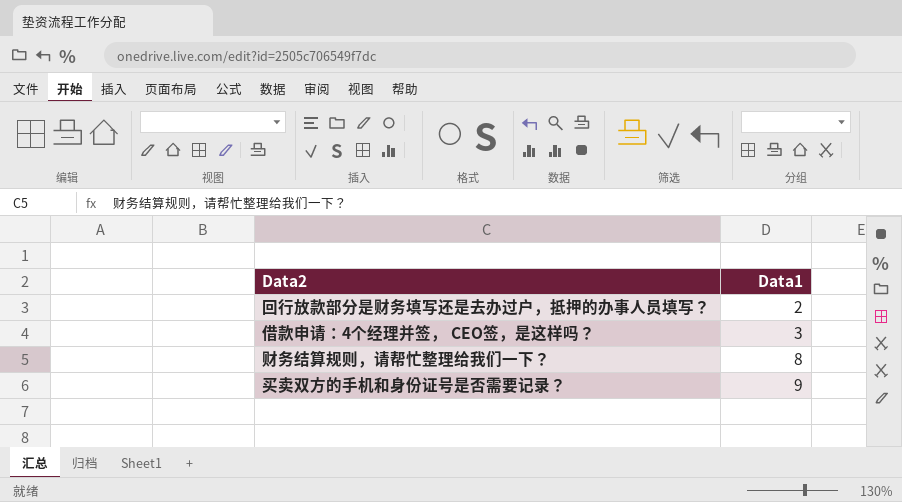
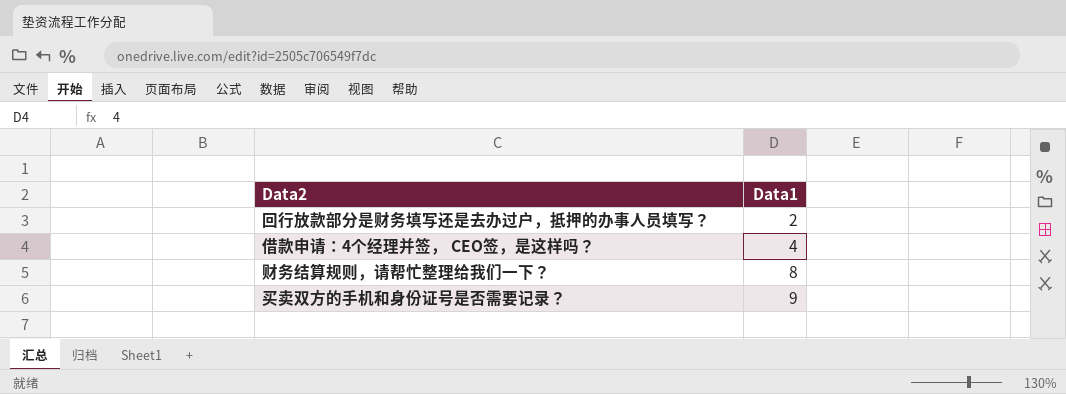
借款申请：4个经理并签， CEO签，是这样吗？ | Data1: 3 -> 4

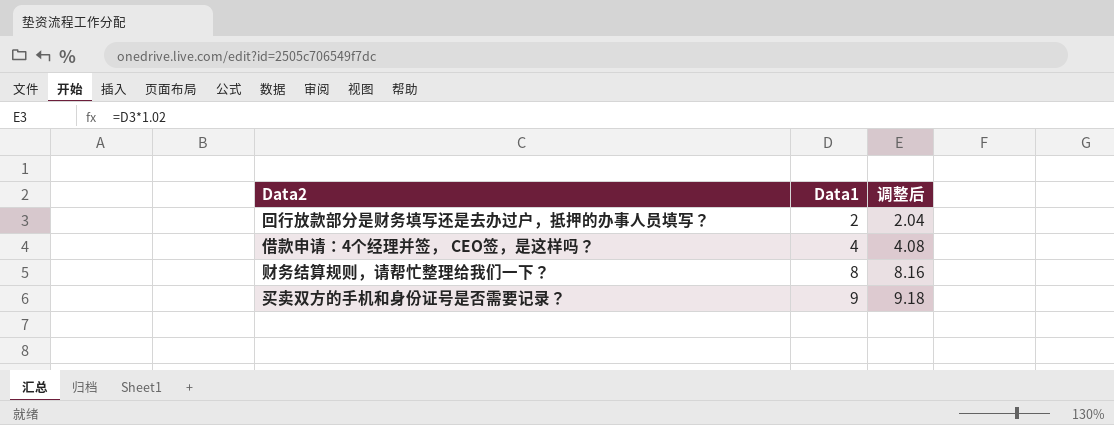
column 调整后 | formula: none -> [Data1] * 1.02

